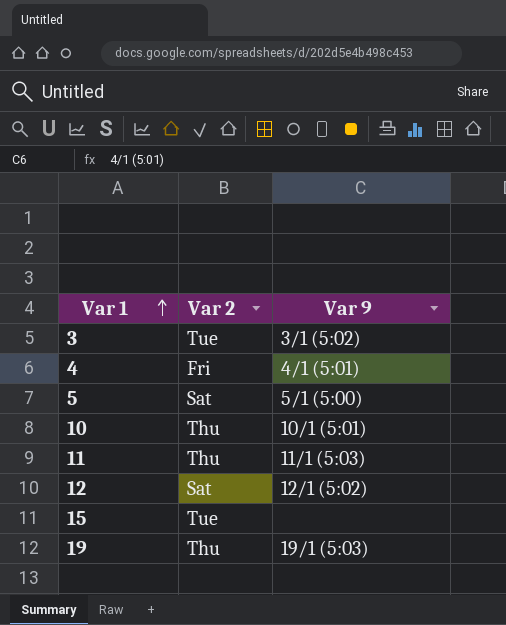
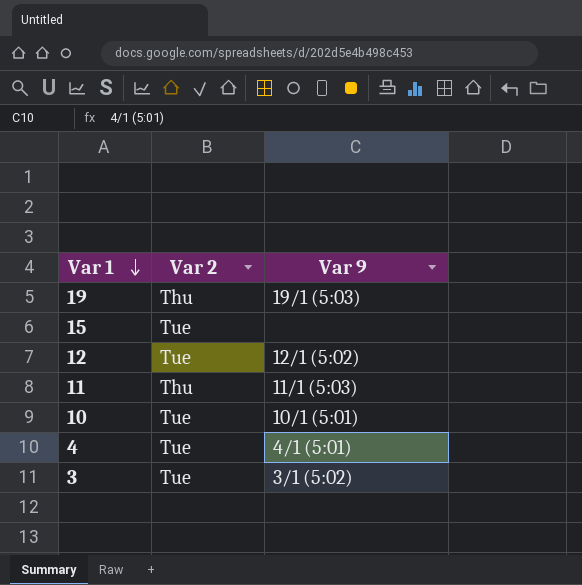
row order: Var 1 ascending -> Var 1 descending
row 5: Sat | 5/1 (5:00) -> none
12 | Var 2: Sat -> Tue
10 | Var 2: Thu -> Tue
4 | Var 2: Fri -> Tue

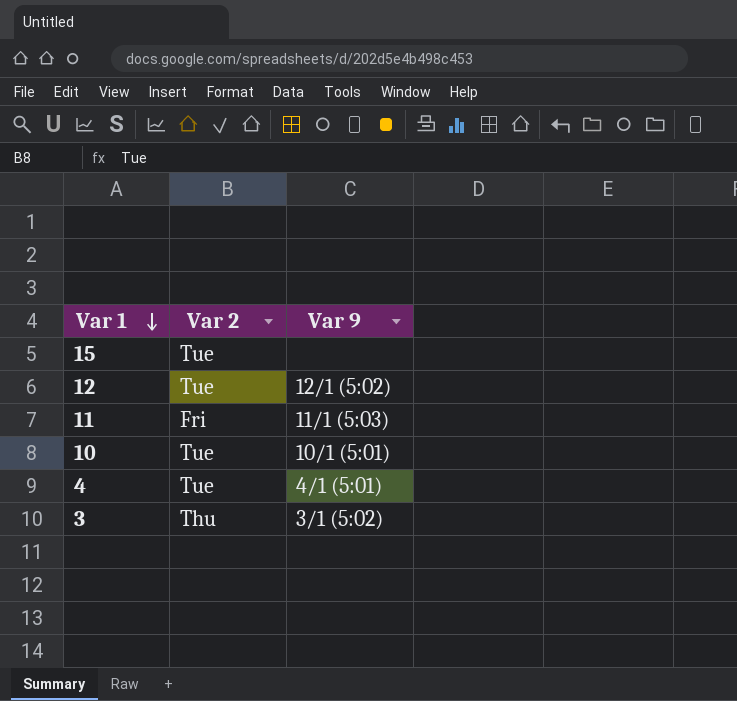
row 19: Thu | 19/1 (5:03) -> none
11 | Var 2: Thu -> Fri
3 | Var 2: Tue -> Thu

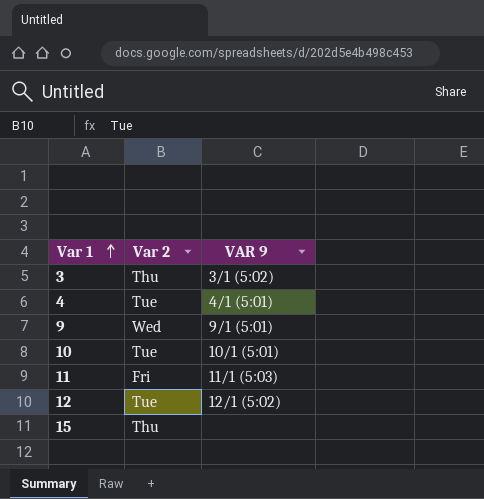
row order: Var 1 descending -> Var 1 ascending
column name: Var 9 -> VAR 9
row 9: none -> Wed | 9/1 (5:01)
15 | Var 2: Tue -> Thu

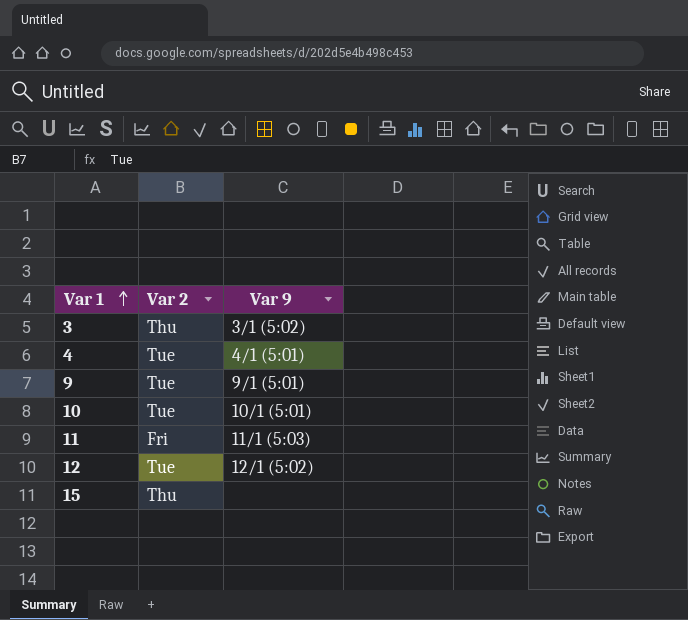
column name: VAR 9 -> Var 9
9 | Var 2: Wed -> Tue

